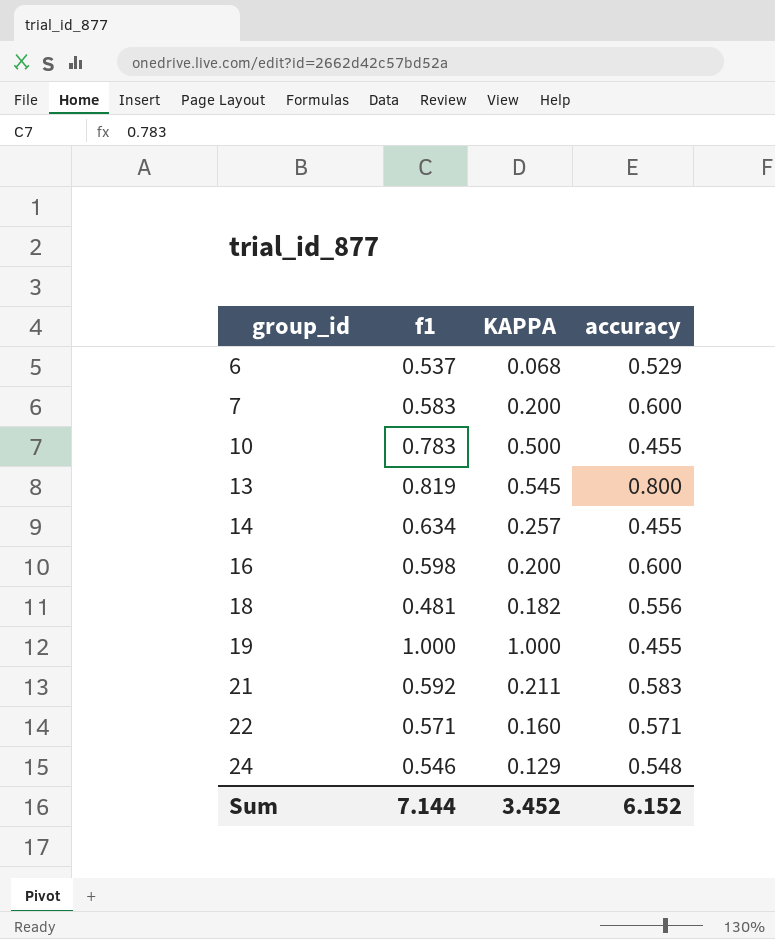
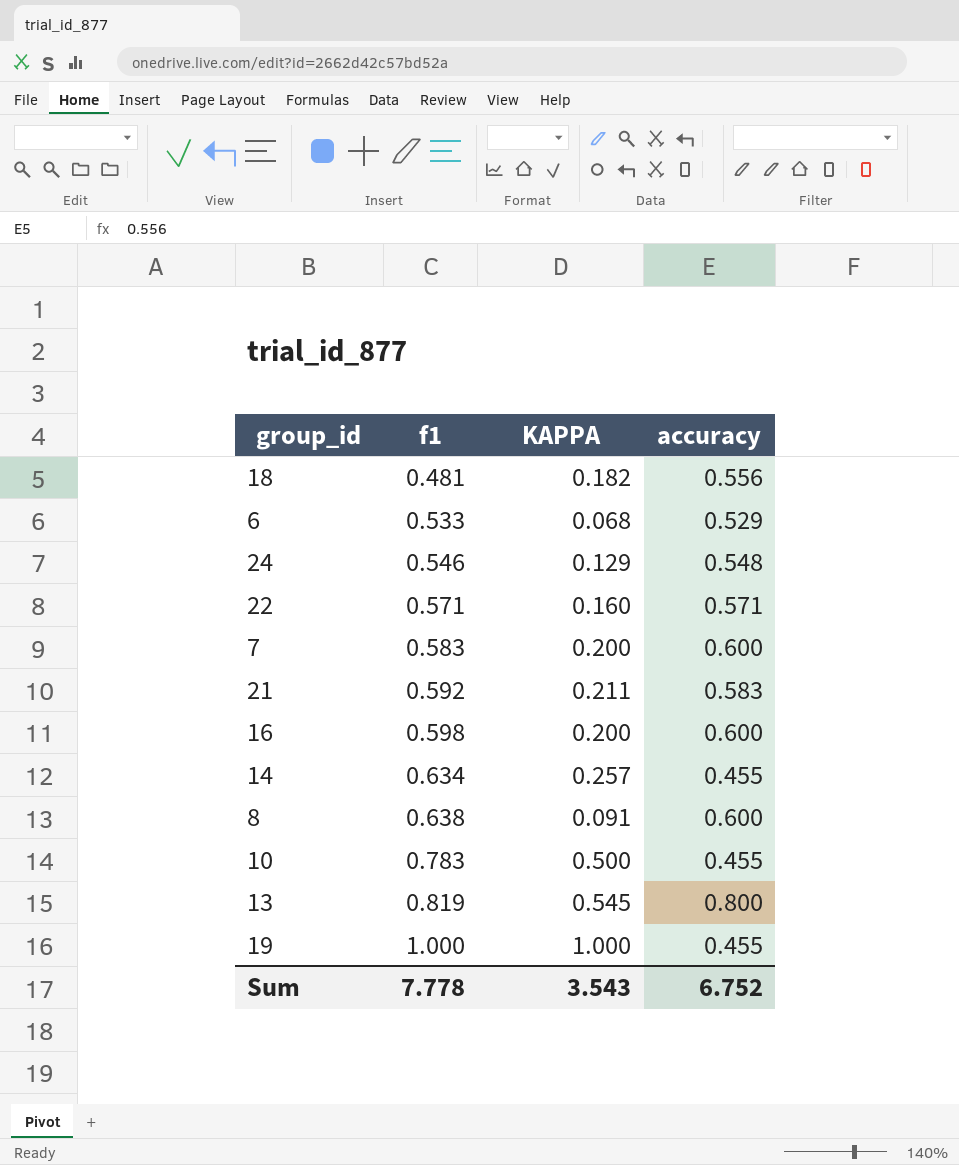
row order: group_id ascending -> f1 ascending
6 | f1: 0.537 -> 0.533
row 8: none -> 0.638 | 0.091 | 0.600
Sum | f1: 7.144 -> 7.778
Sum | KAPPA: 3.452 -> 3.543
Sum | accuracy: 6.152 -> 6.752

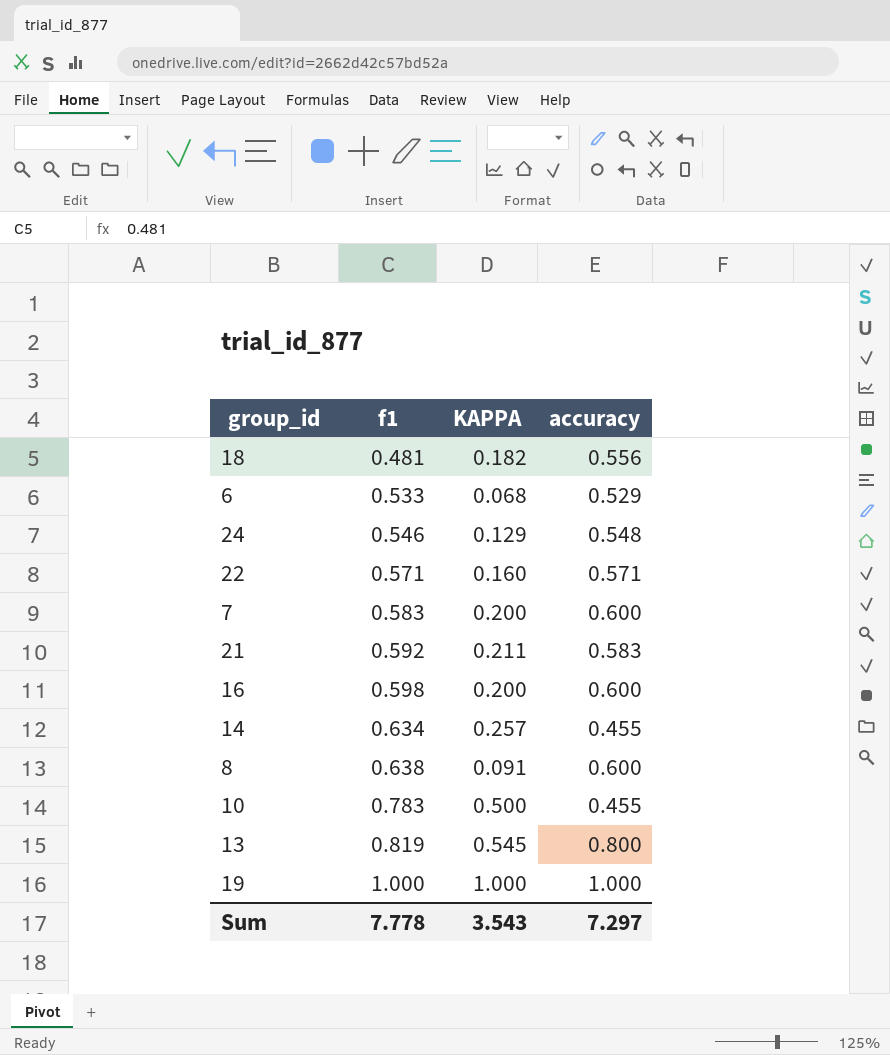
19 | accuracy: 0.455 -> 1.000
Sum | accuracy: 6.752 -> 7.297

